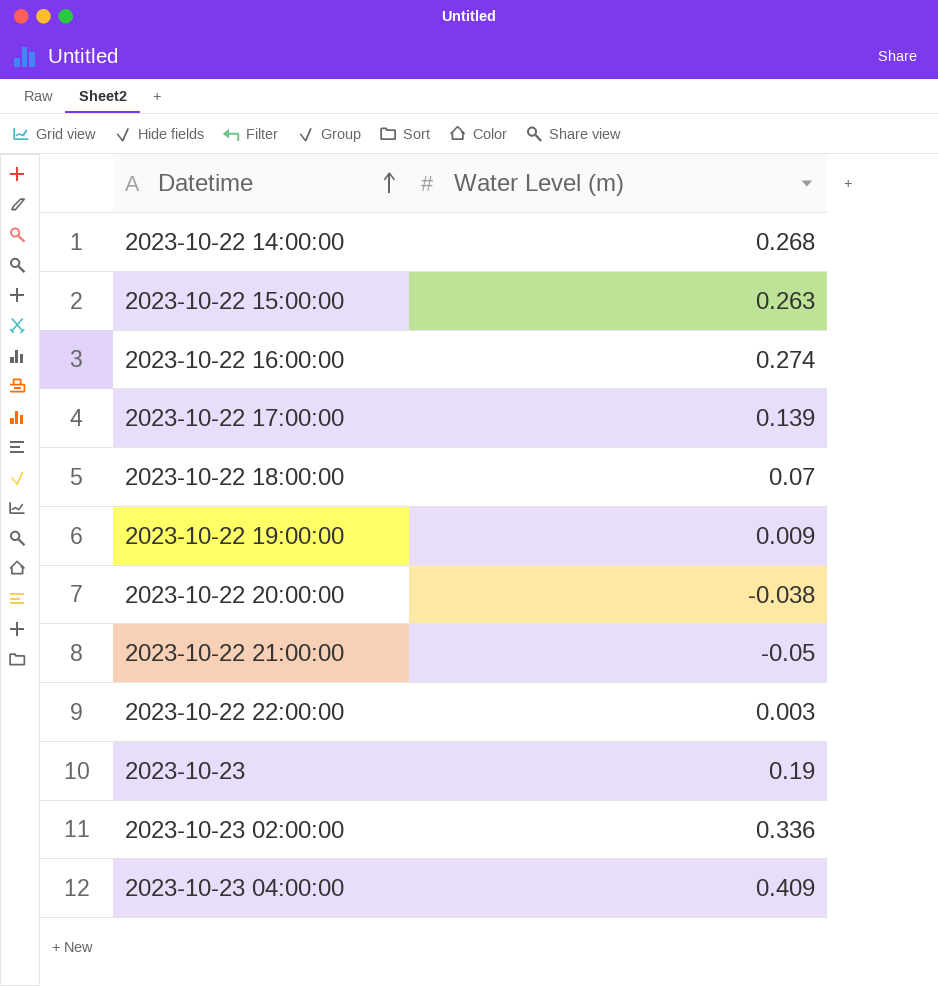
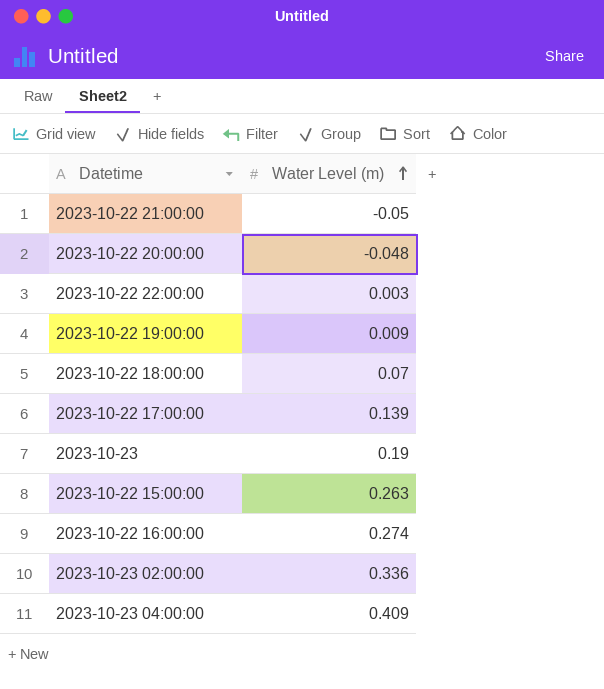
row order: Datetime ascending -> Water Level (m) ascending
row 2023-10-22 14:00:00: 0.268 -> none
2023-10-22 20:00:00 | Water Level (m): -0.038 -> -0.048

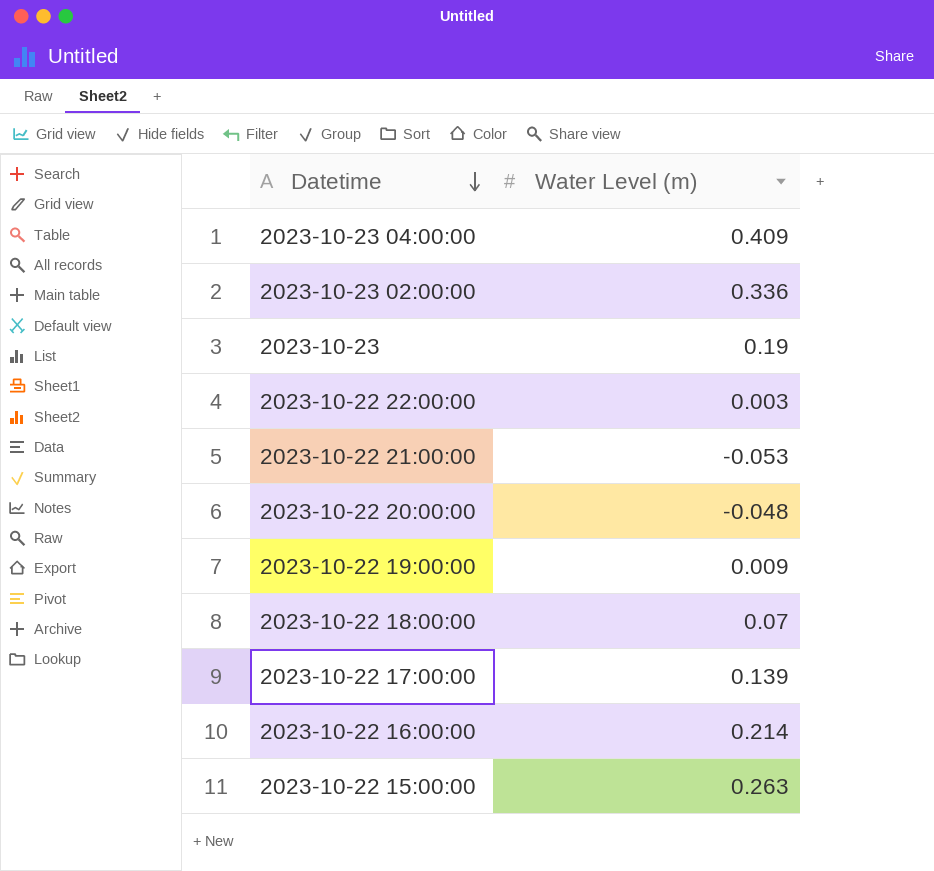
row order: Water Level (m) ascending -> Datetime descending
2023-10-22 21:00:00 | Water Level (m): -0.05 -> -0.053
2023-10-22 16:00:00 | Water Level (m): 0.274 -> 0.214

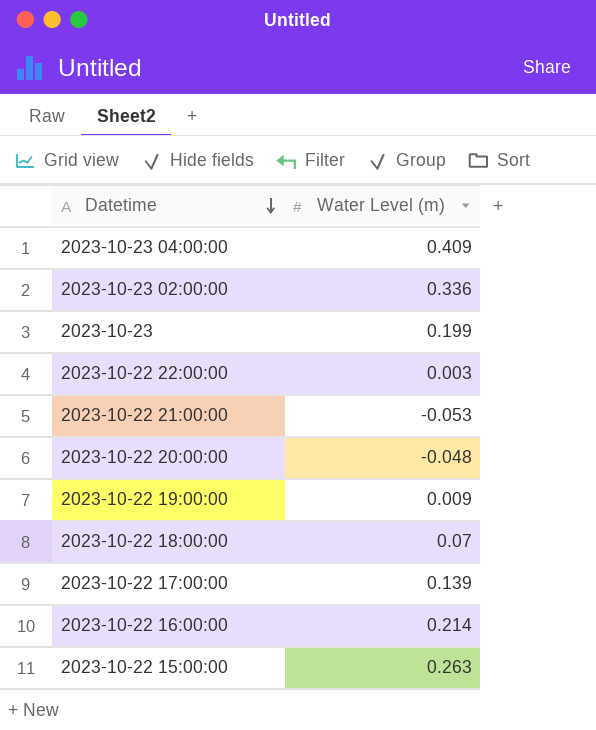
2023-10-23 | Water Level (m): 0.19 -> 0.199

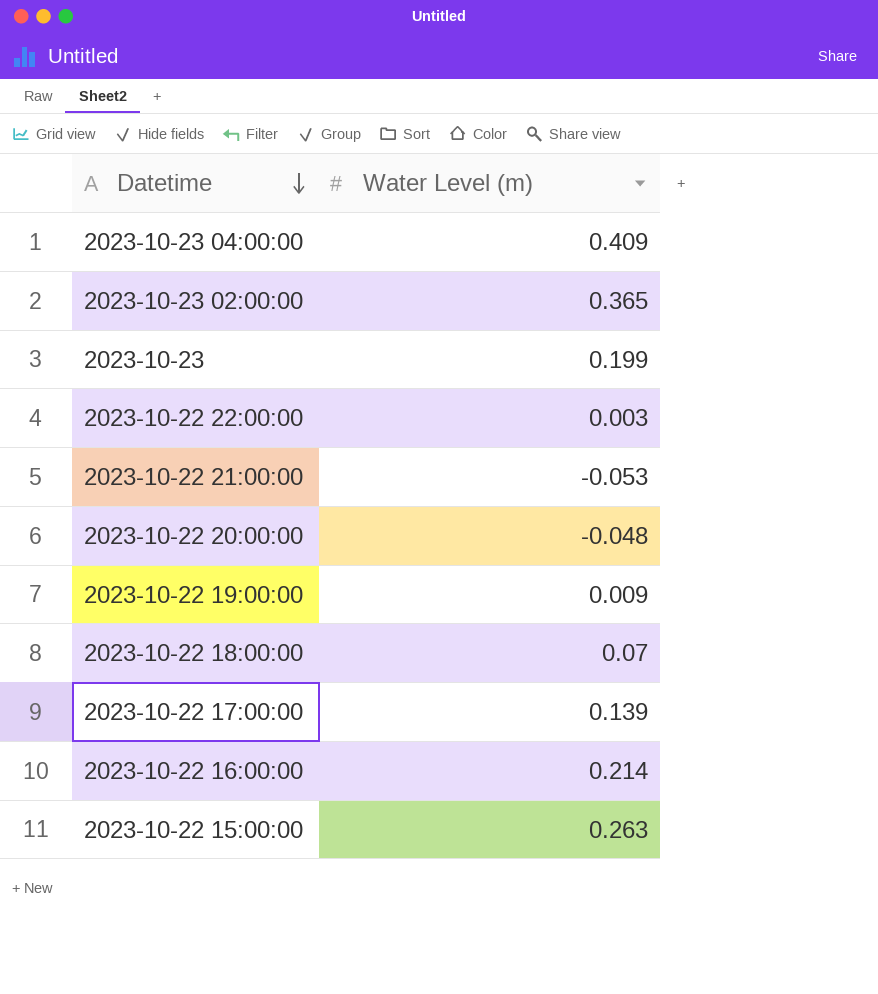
2023-10-23 02:00:00 | Water Level (m): 0.336 -> 0.365

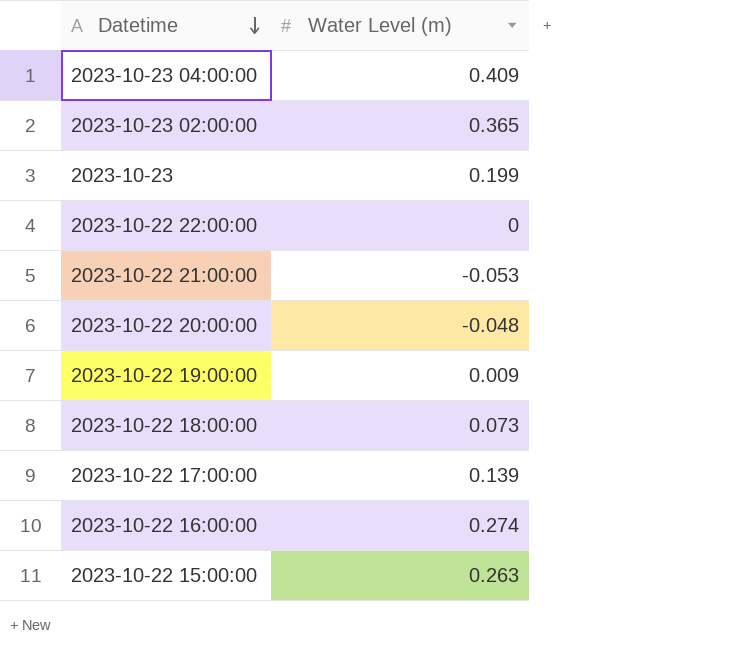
2023-10-22 22:00:00 | Water Level (m): 0.003 -> 0
2023-10-22 18:00:00 | Water Level (m): 0.07 -> 0.073
2023-10-22 16:00:00 | Water Level (m): 0.214 -> 0.274

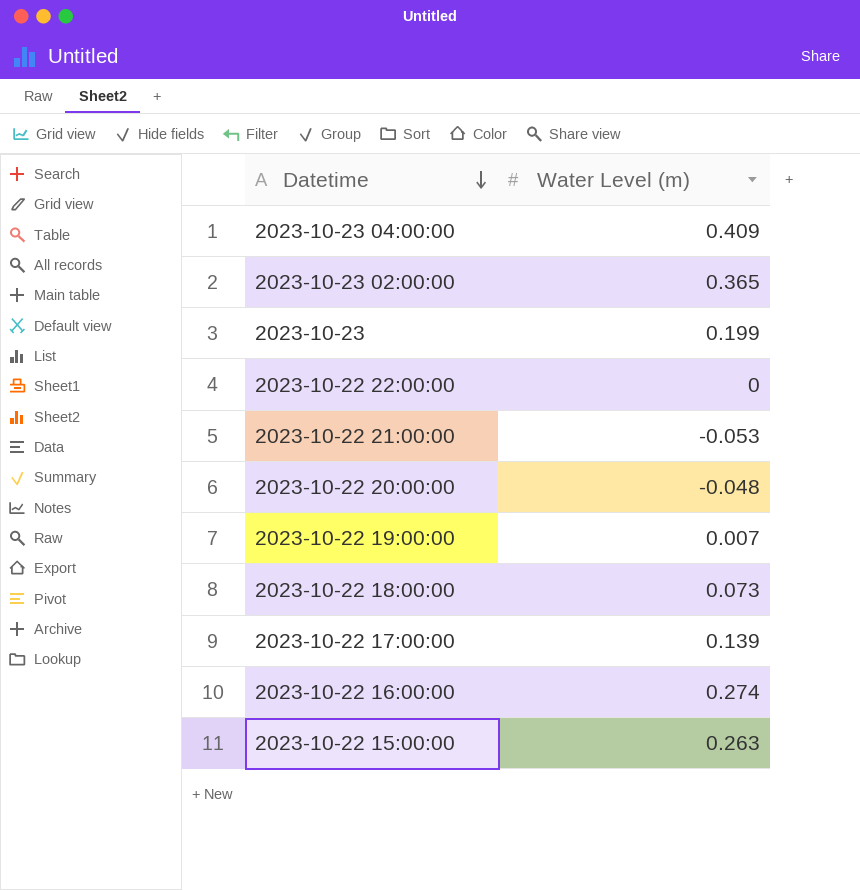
2023-10-22 19:00:00 | Water Level (m): 0.009 -> 0.007

